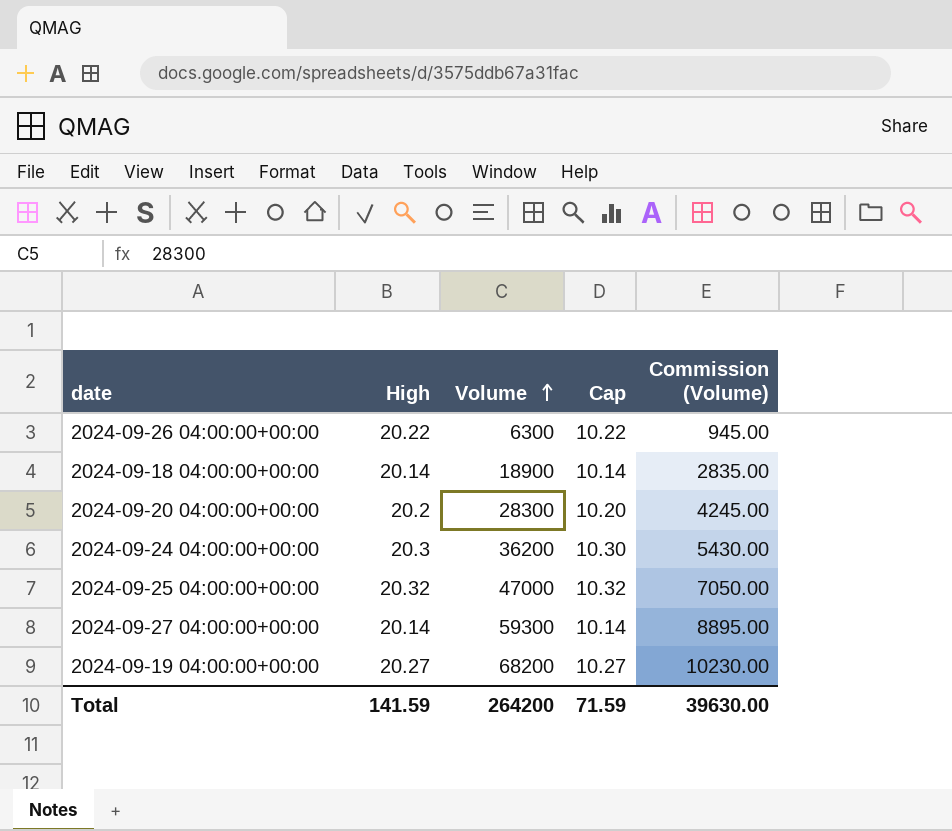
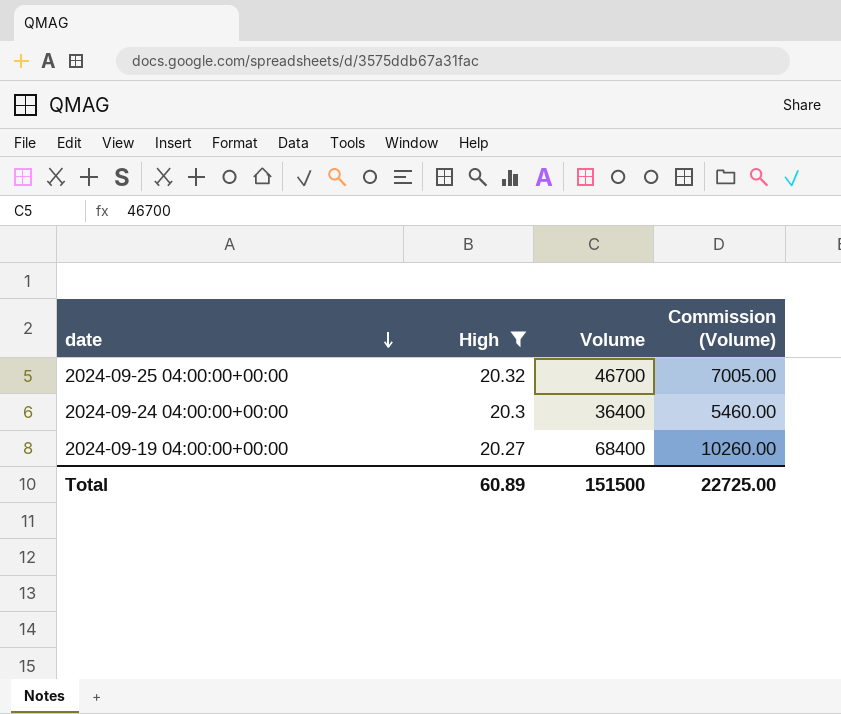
filter: none -> High >= 20.27
row order: Volume ascending -> date descending
column Cap | formula: [High] - 10 -> none
2024-09-25 04:00:00+00:00 | Volume: 47000 -> 46700
2024-09-25 04:00:00+00:00 | Commission (Volume): 7050.00 -> 7005.00
2024-09-24 04:00:00+00:00 | Volume: 36200 -> 36400
2024-09-24 04:00:00+00:00 | Commission (Volume): 5430.00 -> 5460.00
2024-09-19 04:00:00+00:00 | Volume: 68200 -> 68400
2024-09-19 04:00:00+00:00 | Commission (Volume): 10230.00 -> 10260.00
Total | High: 141.59 -> 60.89
Total | Volume: 264200 -> 151500
Total | Commission (Volume): 39630.00 -> 22725.00

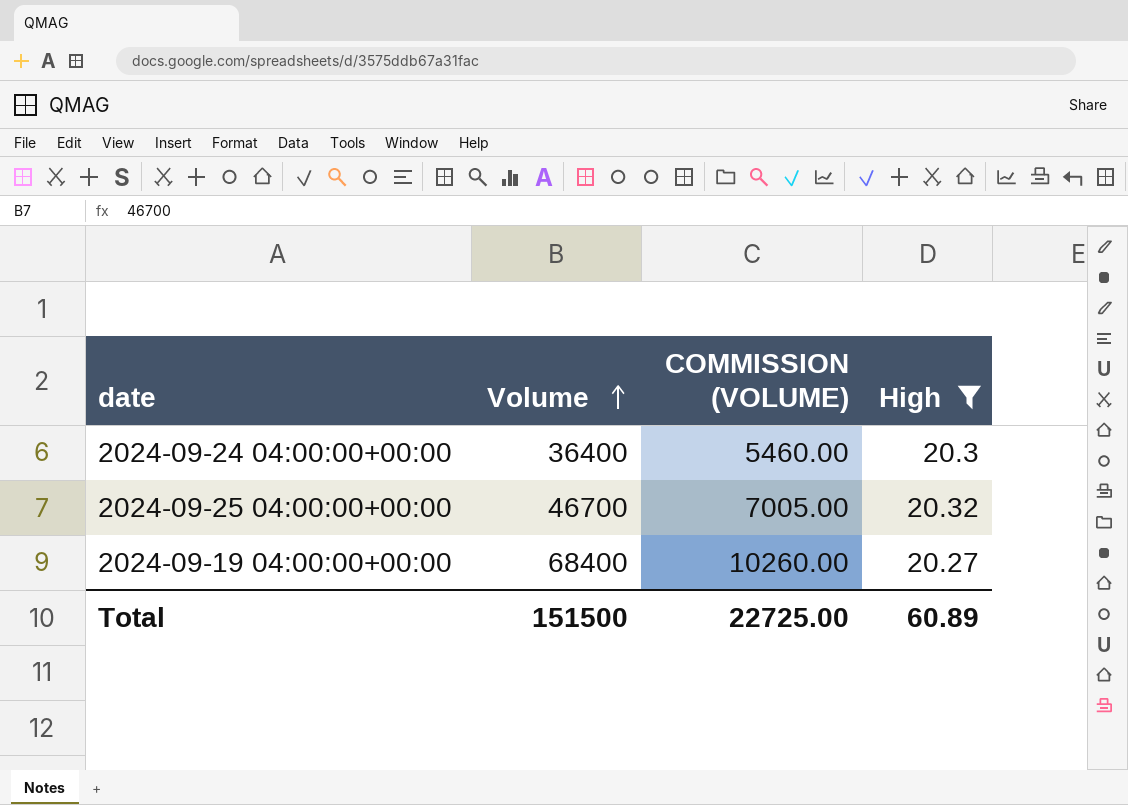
row order: date descending -> Volume ascending
column name: Commission (Volume) -> COMMISSION (VOLUME)
column High | position: 2 -> 4

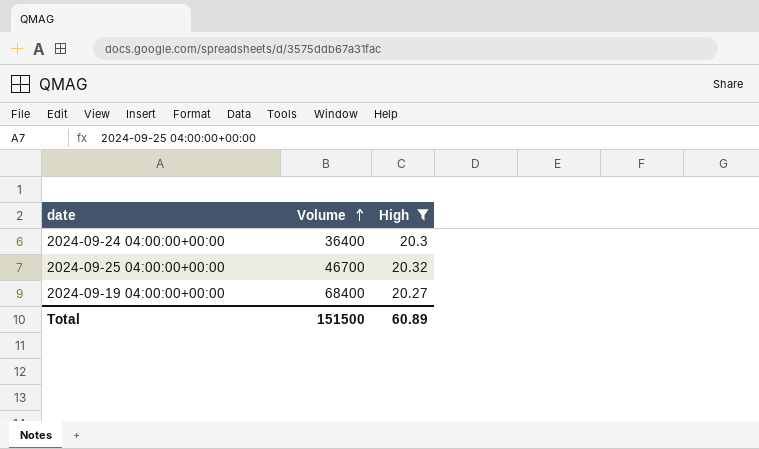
column COMMISSION (VOLUME) | formula: [Volume] * 0.15 -> none

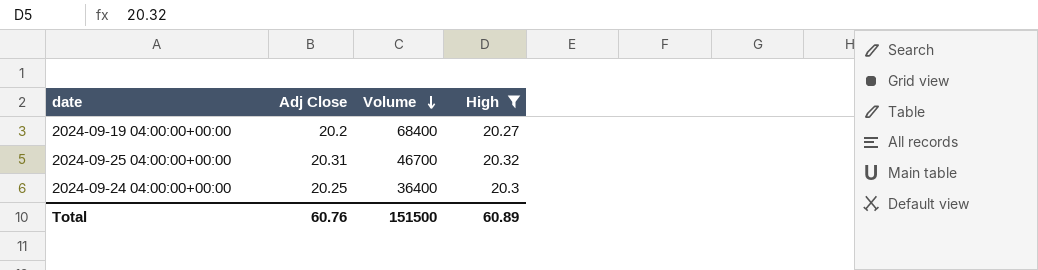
row order: Volume ascending -> Volume descending
column Adj Close | position: none -> 2

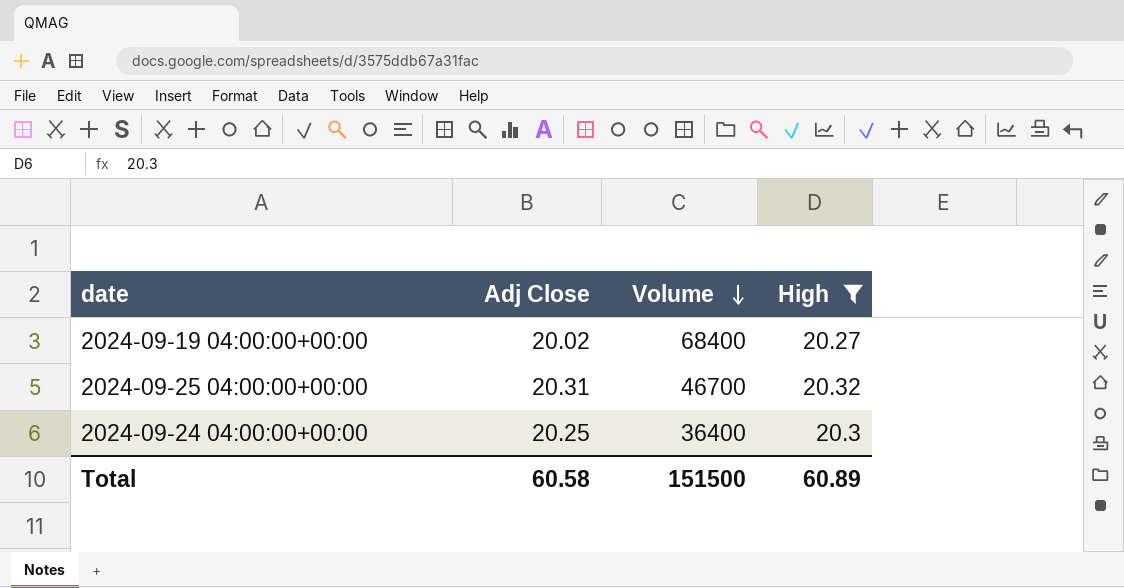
2024-09-19 04:00:00+00:00 | Adj Close: 20.2 -> 20.02
Total | Adj Close: 60.76 -> 60.58

